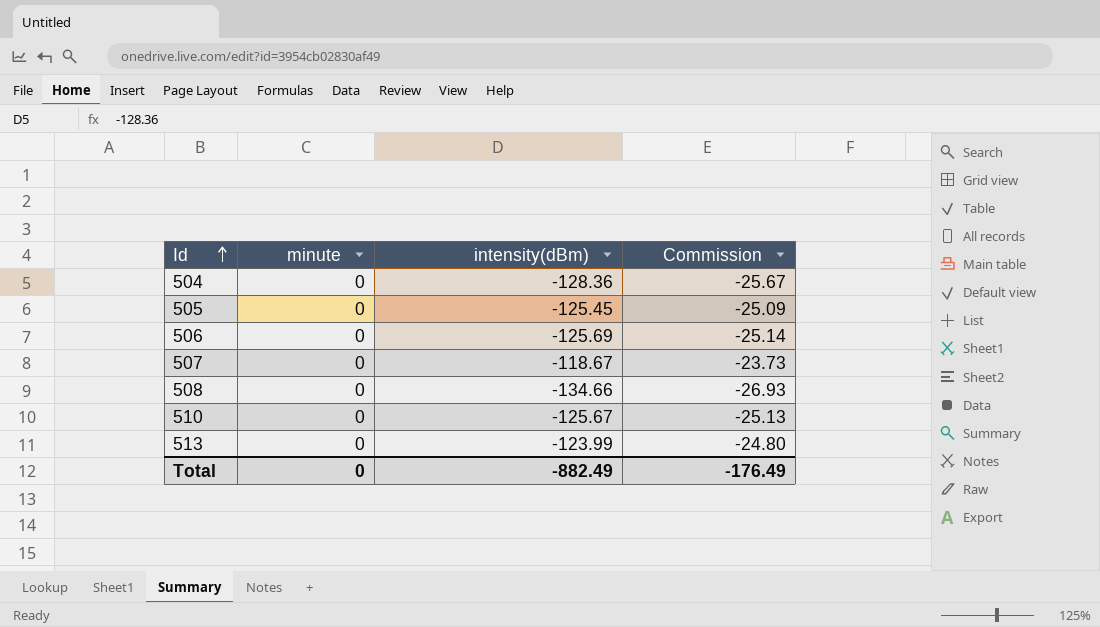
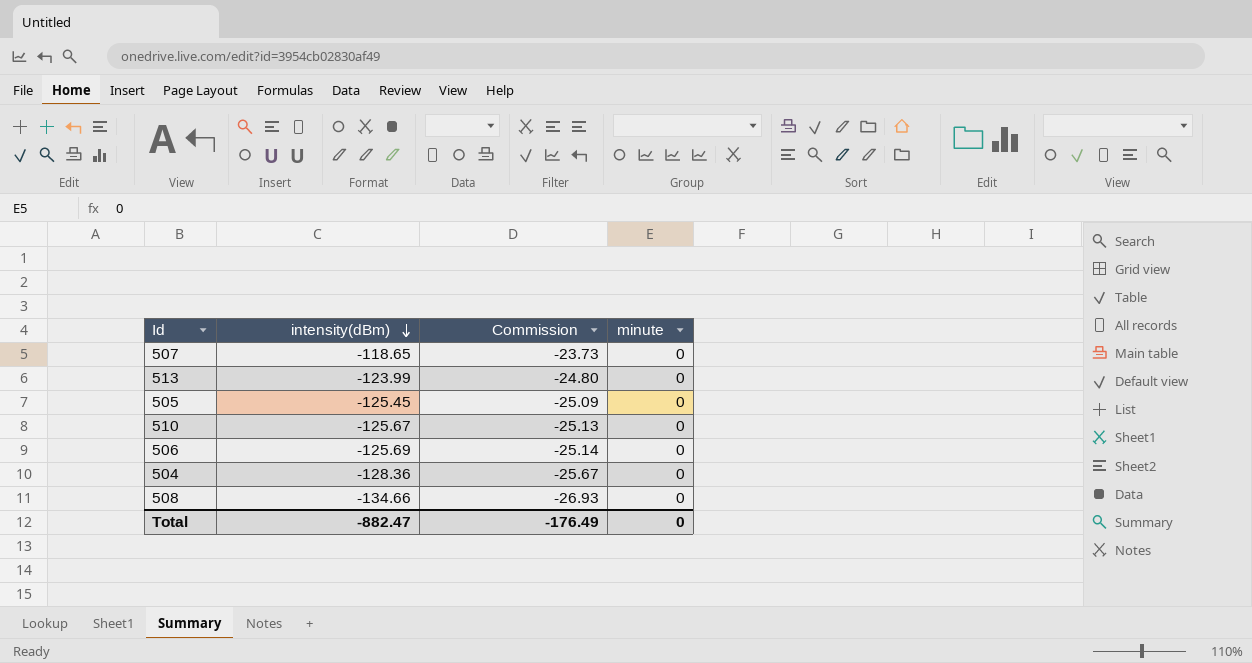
row order: Id ascending -> intensity(dBm) descending
column minute | position: 2 -> 4
507 | intensity(dBm): -118.67 -> -118.65
Total | intensity(dBm): -882.49 -> -882.47

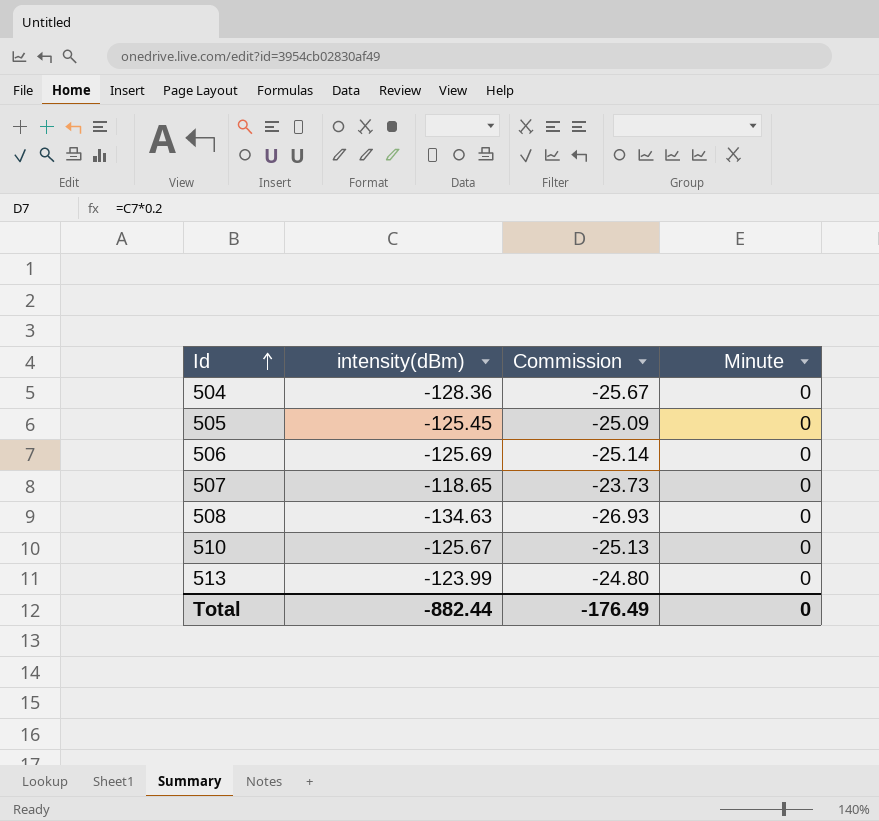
row order: intensity(dBm) descending -> Id ascending
column name: minute -> Minute
508 | intensity(dBm): -134.66 -> -134.63
Total | intensity(dBm): -882.47 -> -882.44

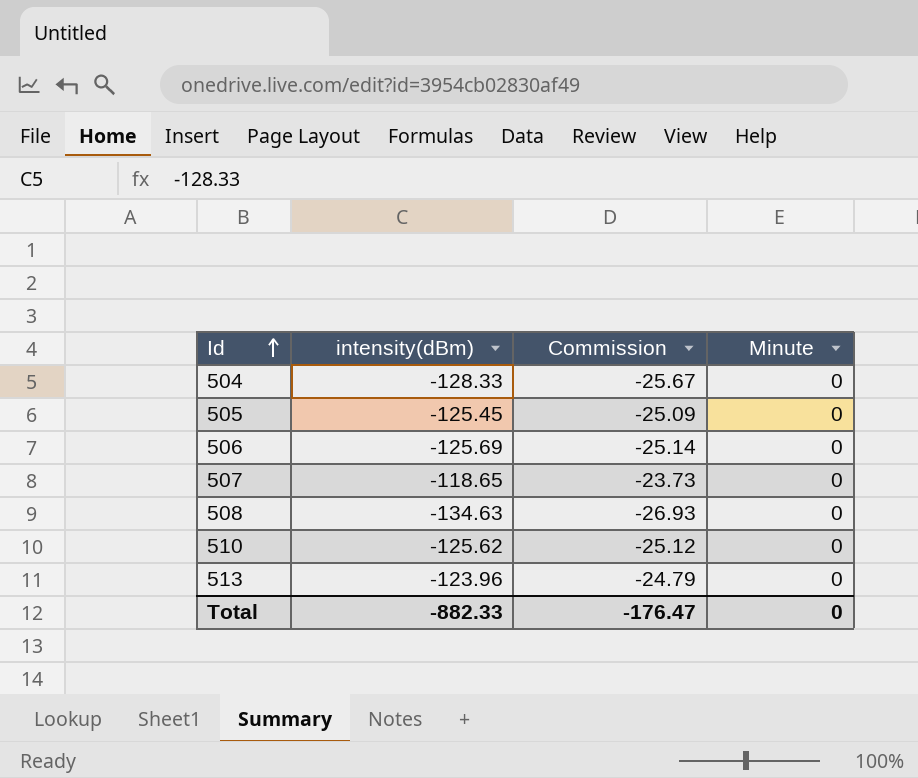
504 | intensity(dBm): -128.36 -> -128.33
510 | intensity(dBm): -125.67 -> -125.62
510 | Commission: -25.13 -> -25.12
513 | intensity(dBm): -123.99 -> -123.96
513 | Commission: -24.80 -> -24.79
Total | intensity(dBm): -882.44 -> -882.33
Total | Commission: -176.49 -> -176.47

